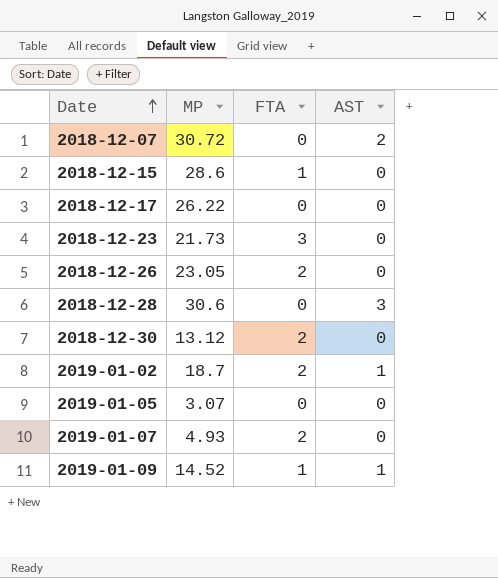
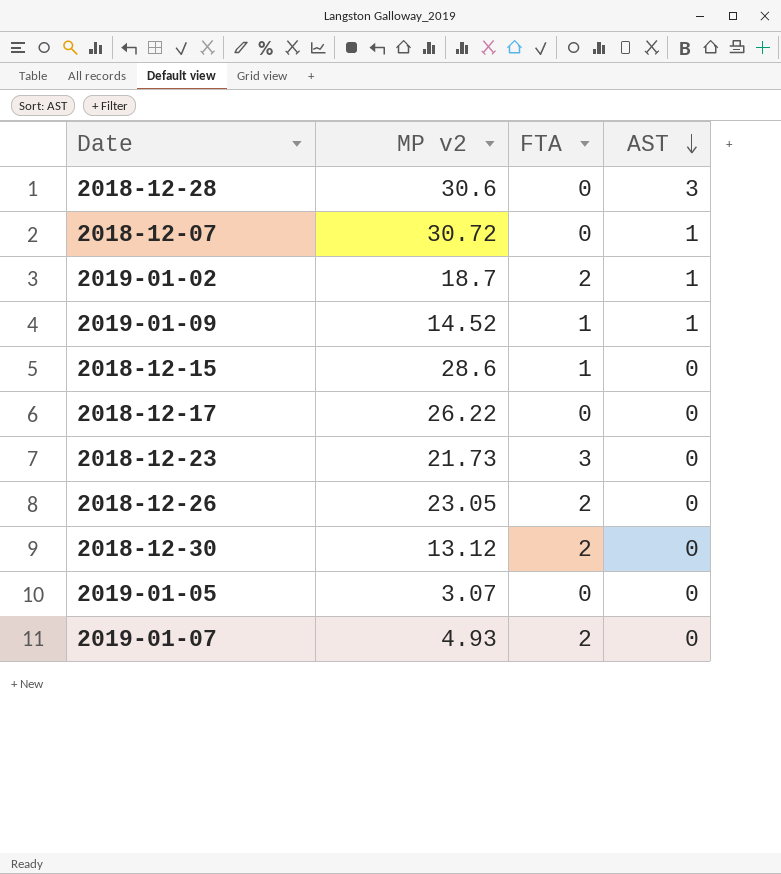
row order: Date ascending -> AST descending
column name: MP -> MP v2
2018-12-07 | AST: 2 -> 1

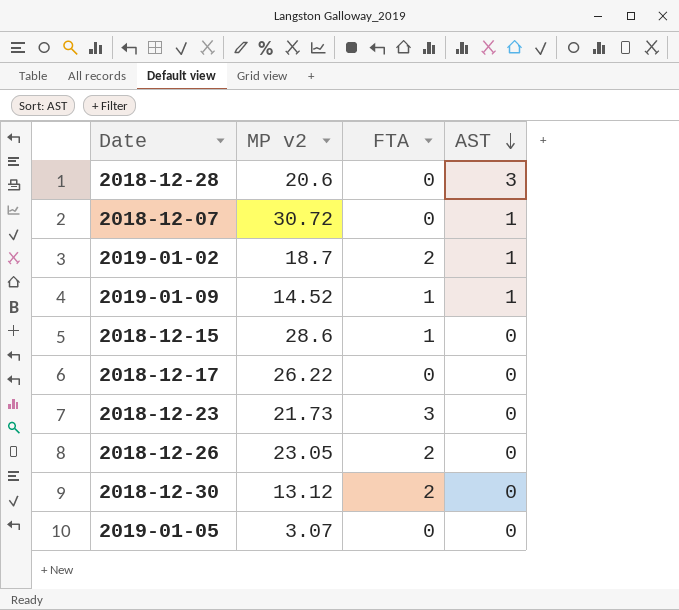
row 2019-01-07: 4.93 | 2 | 0 -> none
2018-12-28 | MP v2: 30.6 -> 20.6

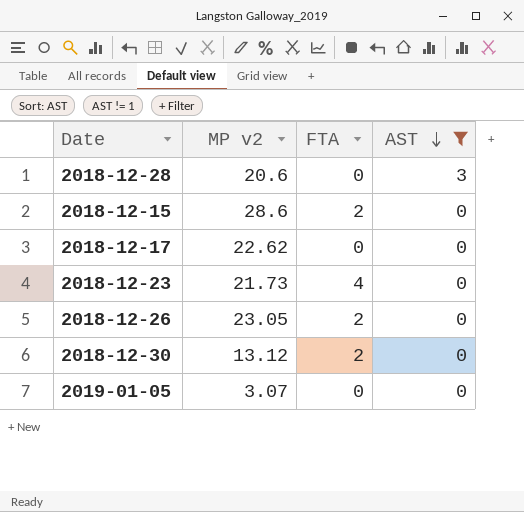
filter: none -> AST != 1
2018-12-15 | FTA: 1 -> 2
2018-12-17 | MP v2: 26.22 -> 22.62
2018-12-23 | FTA: 3 -> 4

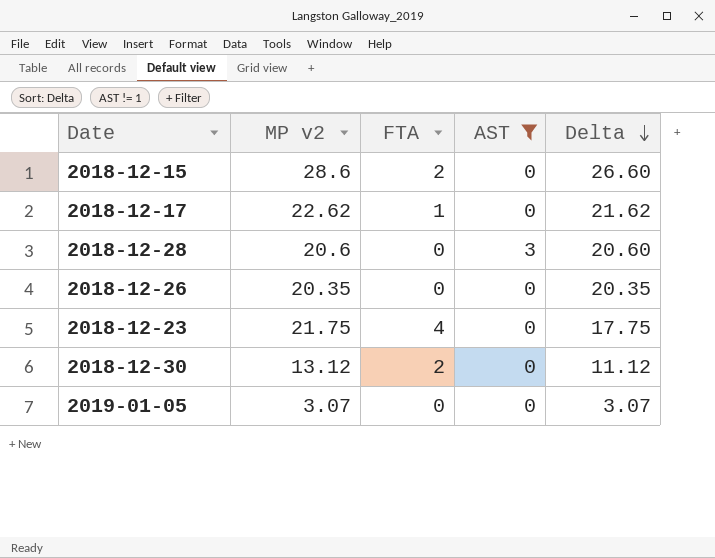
row order: AST descending -> Delta descending
column Delta | formula: none -> [MP v2] - [FTA]
2018-12-17 | FTA: 0 -> 1
2018-12-26 | MP v2: 23.05 -> 20.35
2018-12-26 | FTA: 2 -> 0
2018-12-23 | MP v2: 21.73 -> 21.75

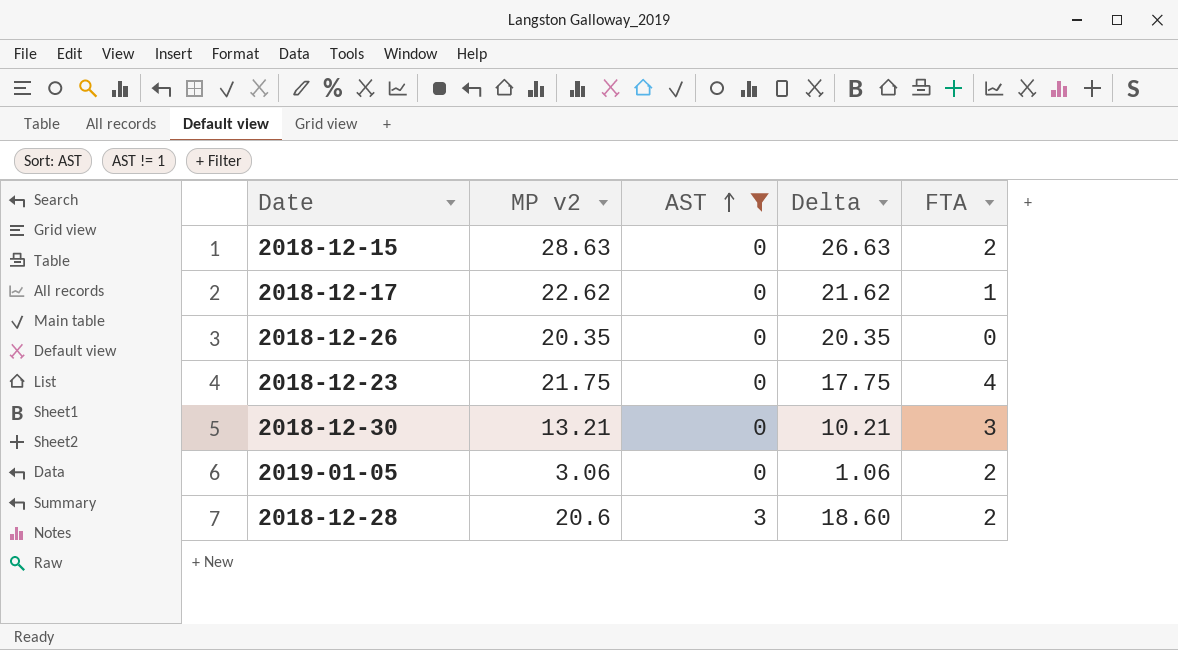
row order: Delta descending -> AST ascending
column FTA | position: 3 -> 5
2018-12-15 | MP v2: 28.6 -> 28.63
2018-12-15 | Delta: 26.60 -> 26.63
2018-12-30 | MP v2: 13.12 -> 13.21
2018-12-30 | Delta: 11.12 -> 10.21
2018-12-30 | FTA: 2 -> 3
2019-01-05 | MP v2: 3.07 -> 3.06
2019-01-05 | Delta: 3.07 -> 1.06
2019-01-05 | FTA: 0 -> 2
2018-12-28 | Delta: 20.60 -> 18.60
2018-12-28 | FTA: 0 -> 2

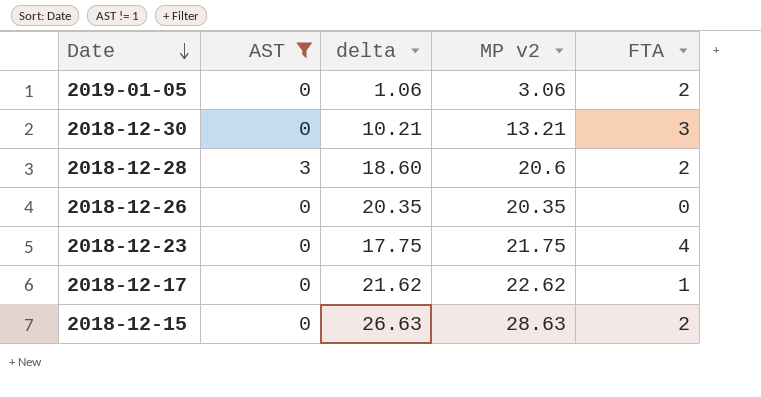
row order: AST ascending -> Date descending
column name: Delta -> delta
column MP v2 | position: 2 -> 4

